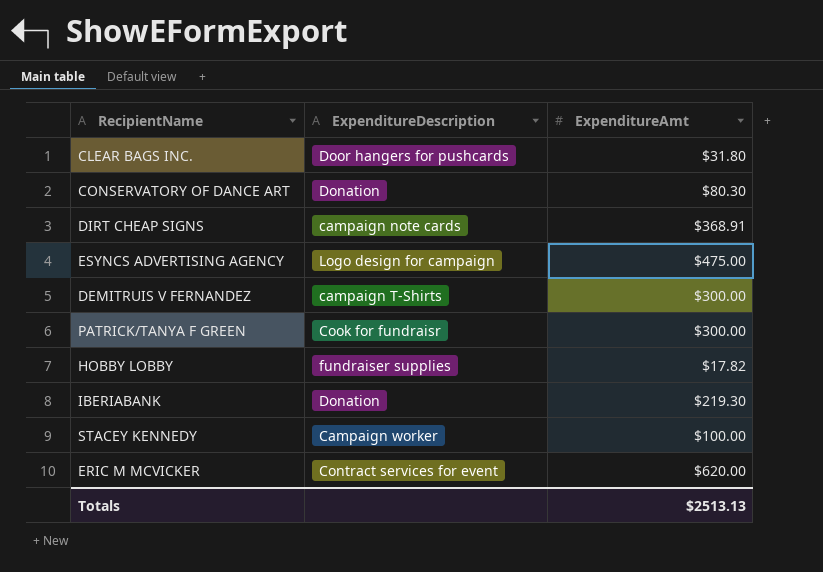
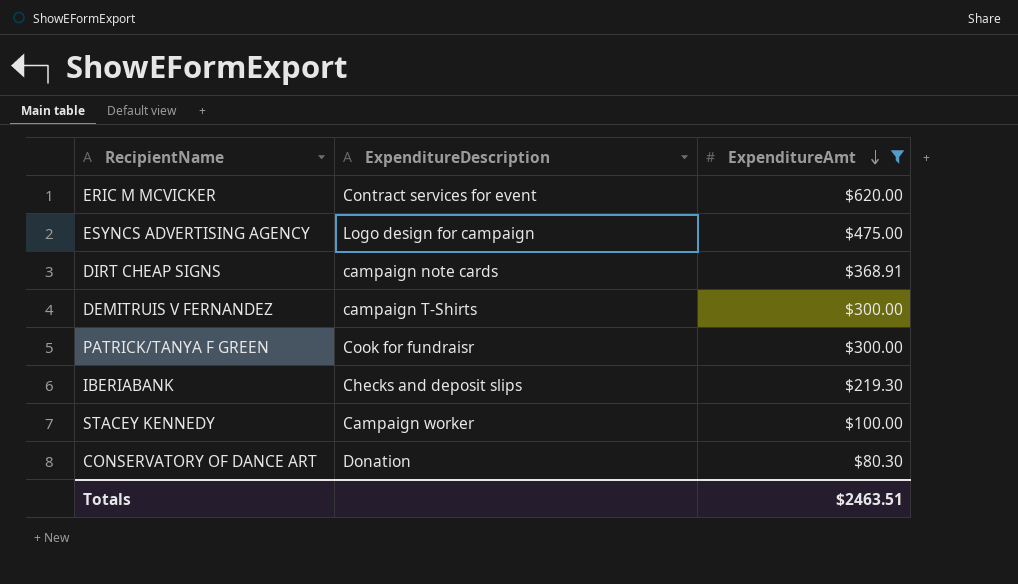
filter: none -> ExpenditureAmt >= $80.30
row order: none -> ExpenditureAmt descending
IBERIABANK | ExpenditureDescription: Donation -> Checks and deposit slips
Totals | ExpenditureAmt: $2513.13 -> $2463.51

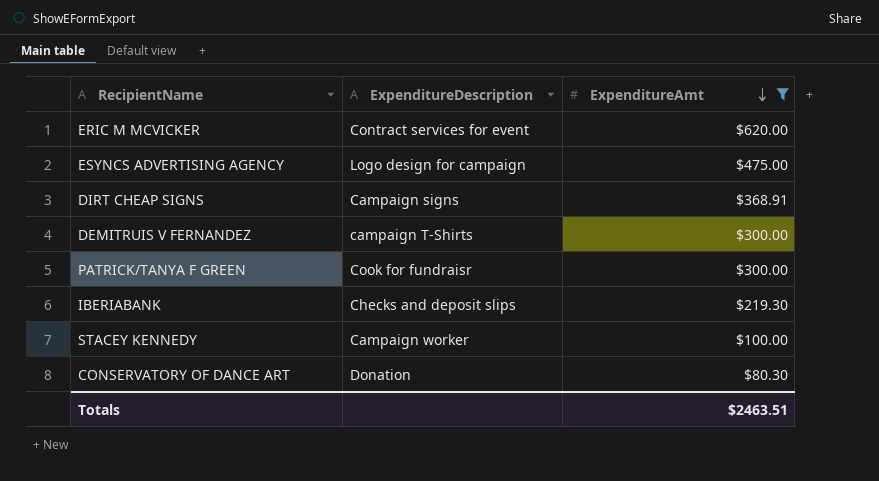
DIRT CHEAP SIGNS | ExpenditureDescription: campaign note cards -> Campaign signs

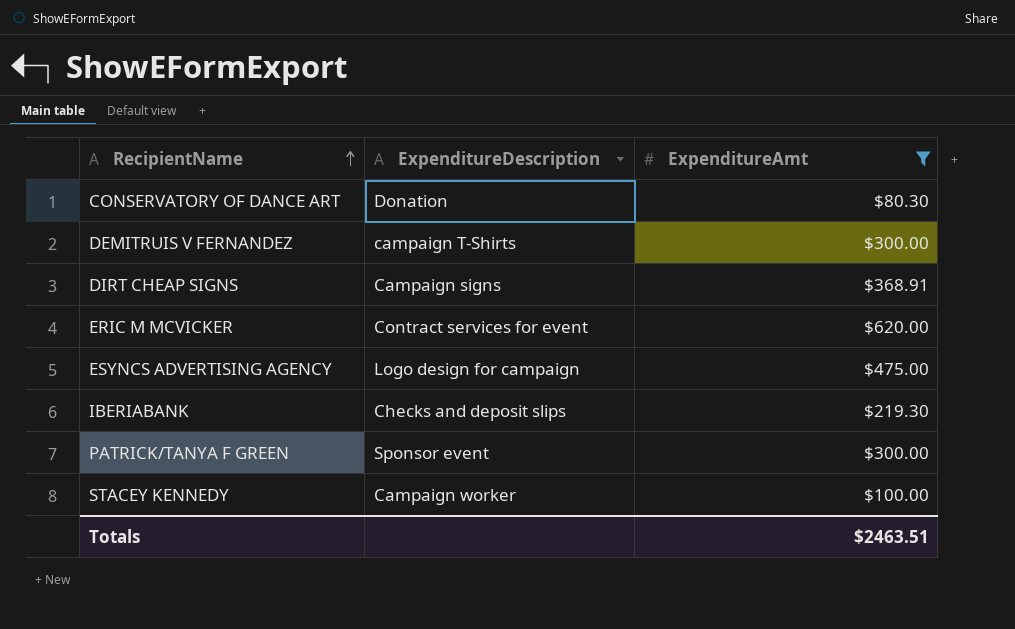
row order: ExpenditureAmt descending -> RecipientName ascending
PATRICK/TANYA F GREEN | ExpenditureDescription: Cook for fundraisr -> Sponsor event

